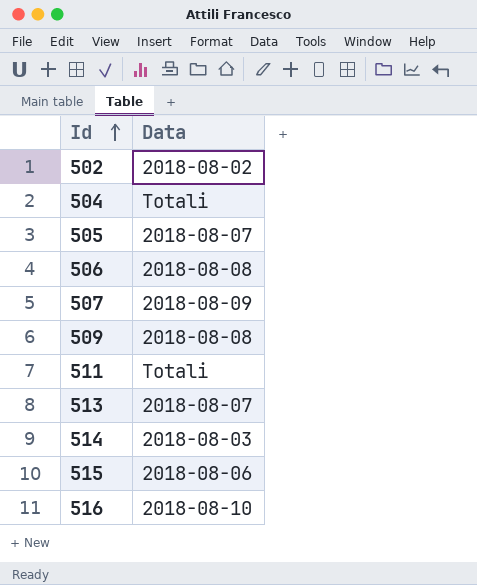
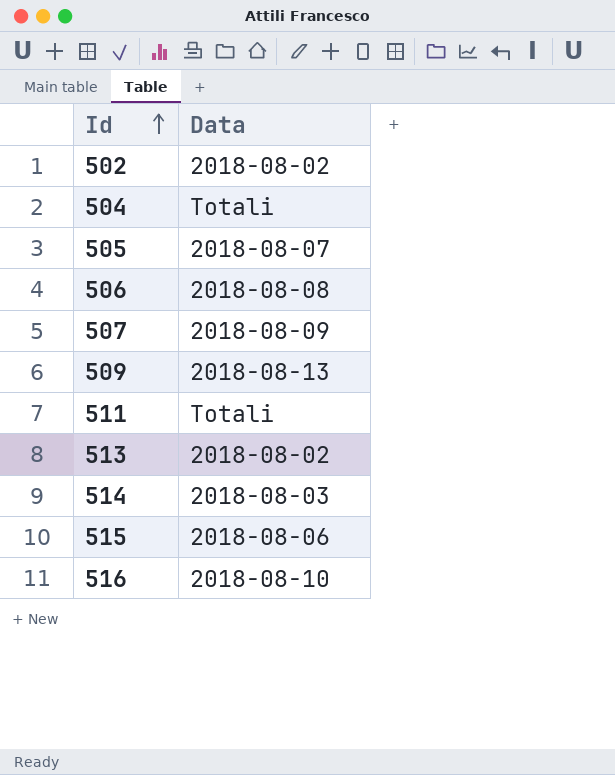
509 | Data: 2018-08-08 -> 2018-08-13
513 | Data: 2018-08-07 -> 2018-08-02

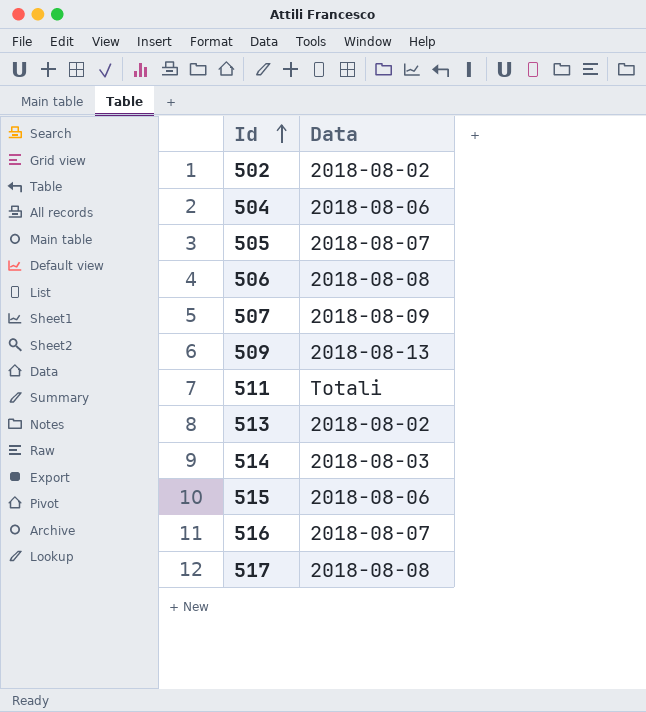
504 | Data: Totali -> 2018-08-06
516 | Data: 2018-08-10 -> 2018-08-07
row 517: none -> 2018-08-08

